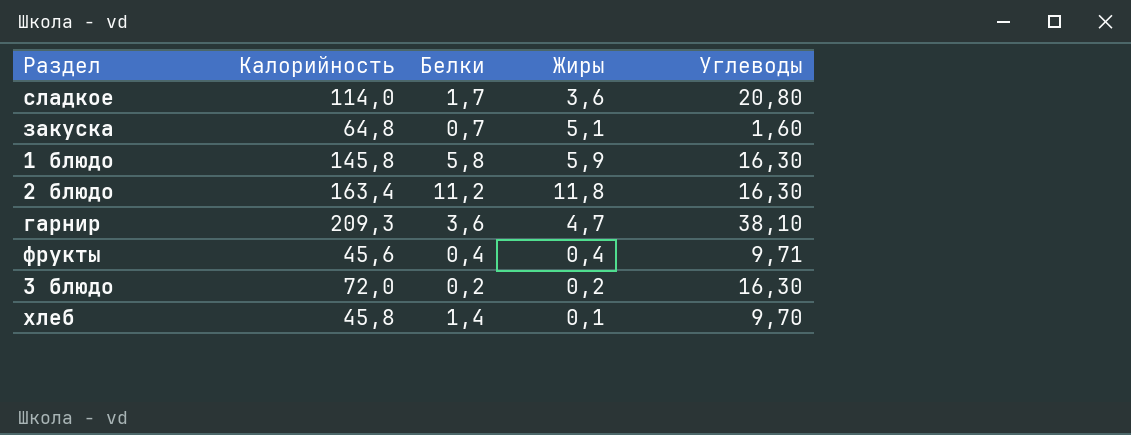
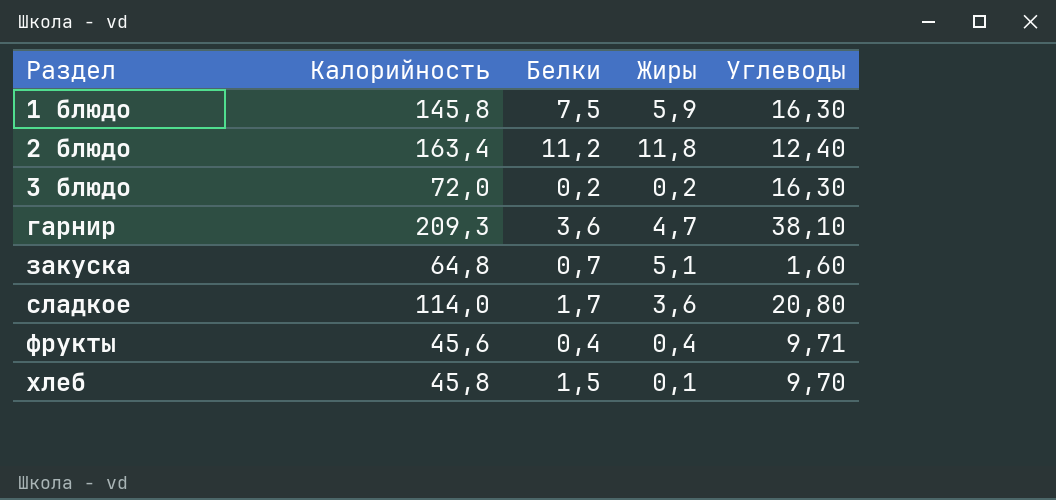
row order: none -> Раздел ascending
1 блюдо | Белки: 5,8 -> 7,5
2 блюдо | Углеводы: 16,30 -> 12,40
хлеб | Белки: 1,4 -> 1,5

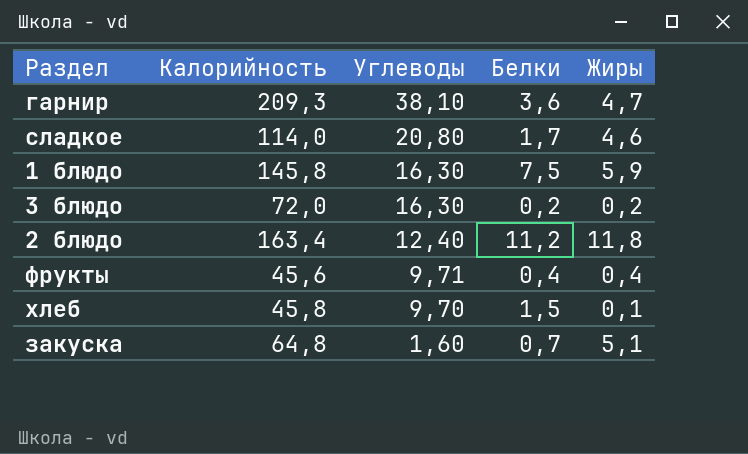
row order: Раздел ascending -> Углеводы descending
column Углеводы | position: 5 -> 3
сладкое | Жиры: 3,6 -> 4,6

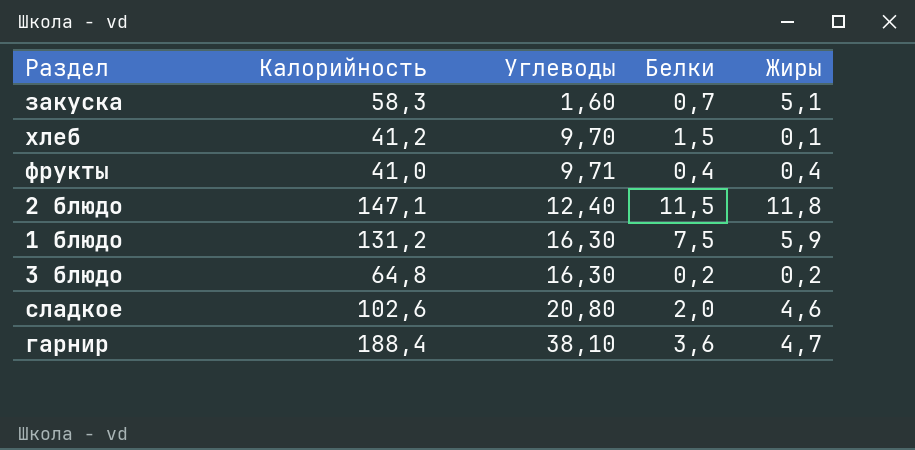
row order: Углеводы descending -> Углеводы ascending
закуска | Калорийность: 64,8 -> 58,3
хлеб | Калорийность: 45,8 -> 41,2
фрукты | Калорийность: 45,6 -> 41,0
2 блюдо | Калорийность: 163,4 -> 147,1
2 блюдо | Белки: 11,2 -> 11,5
1 блюдо | Калорийность: 145,8 -> 131,2
3 блюдо | Калорийность: 72,0 -> 64,8
сладкое | Калорийность: 114,0 -> 102,6
сладкое | Белки: 1,7 -> 2,0
гарнир | Калорийность: 209,3 -> 188,4

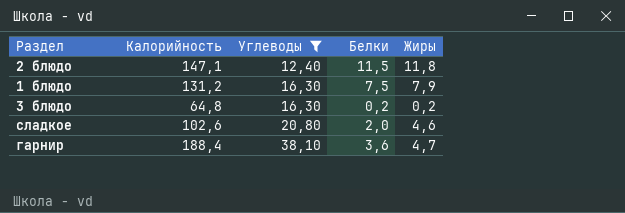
filter: none -> Углеводы >= 12,40
1 блюдо | Жиры: 5,9 -> 7,9

